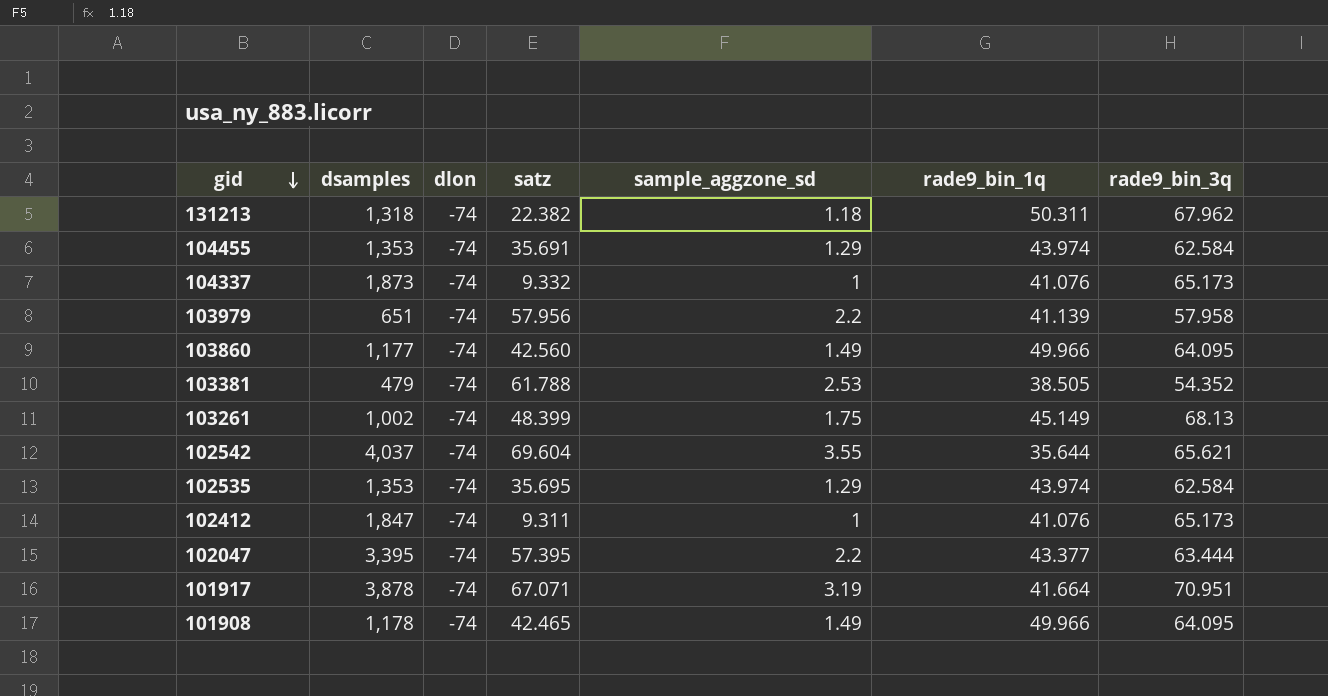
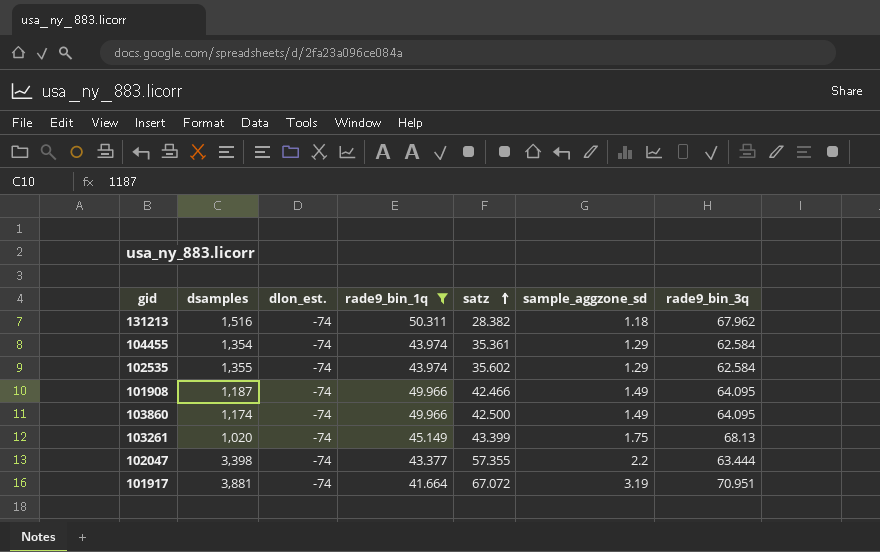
filter: none -> rade9_bin_1q >= 41.664
row order: gid descending -> satz ascending
column name: dlon -> dlon_est.
column rade9_bin_1q | position: 6 -> 4
131213 | dsamples: 1,318 -> 1,516
131213 | satz: 22.382 -> 28.382
104455 | dsamples: 1,353 -> 1,354
104455 | satz: 35.691 -> 35.361
102535 | dsamples: 1,353 -> 1,355
102535 | satz: 35.695 -> 35.602
101908 | dsamples: 1,178 -> 1,187
101908 | satz: 42.465 -> 42.466
103860 | dsamples: 1,177 -> 1,174
103860 | satz: 42.560 -> 42.500
103261 | dsamples: 1,002 -> 1,020
103261 | satz: 48.399 -> 43.399
102047 | dsamples: 3,395 -> 3,398
102047 | satz: 57.395 -> 57.355
101917 | dsamples: 3,878 -> 3,881
101917 | satz: 67.071 -> 67.072

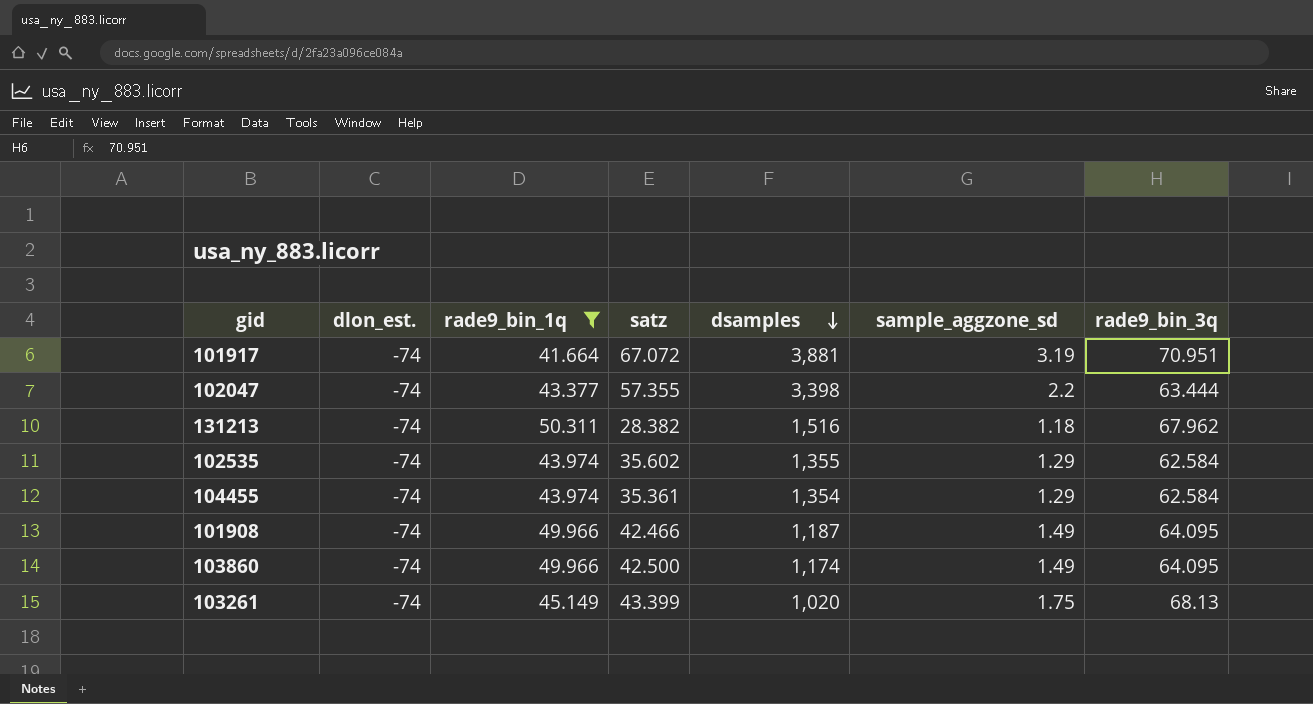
row order: satz ascending -> dsamples descending
column dsamples | position: 2 -> 5

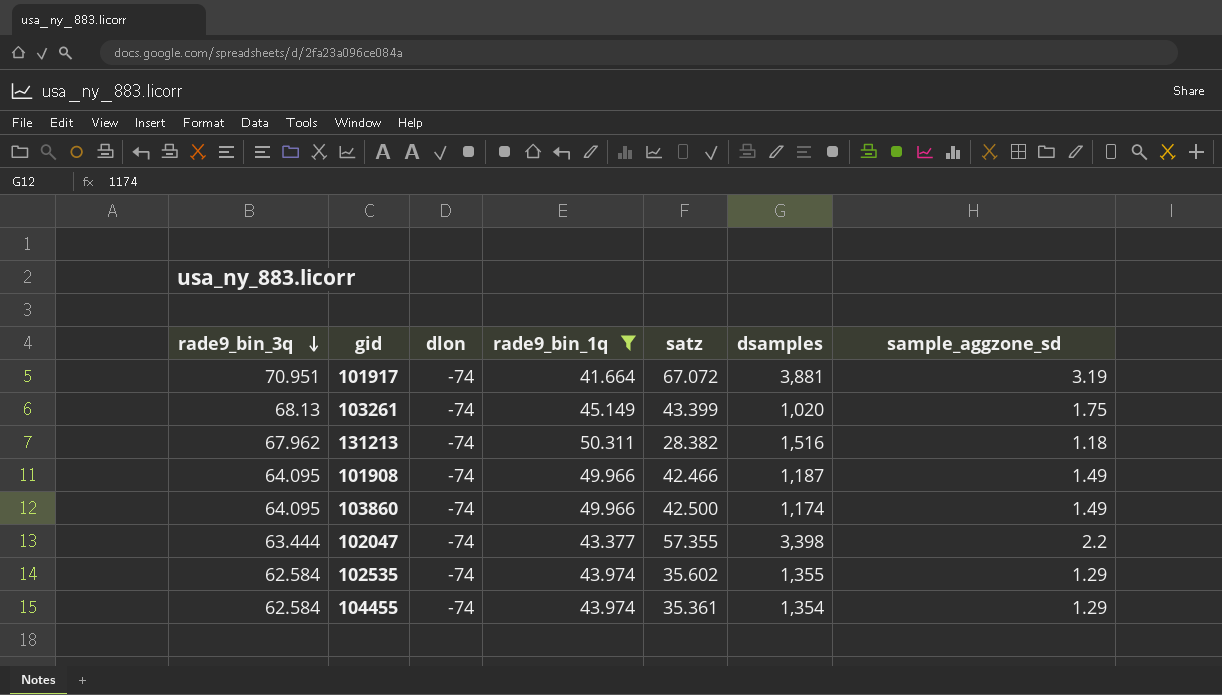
row order: dsamples descending -> rade9_bin_3q descending
column rade9_bin_3q | position: 7 -> 1
column name: dlon_est. -> dlon

